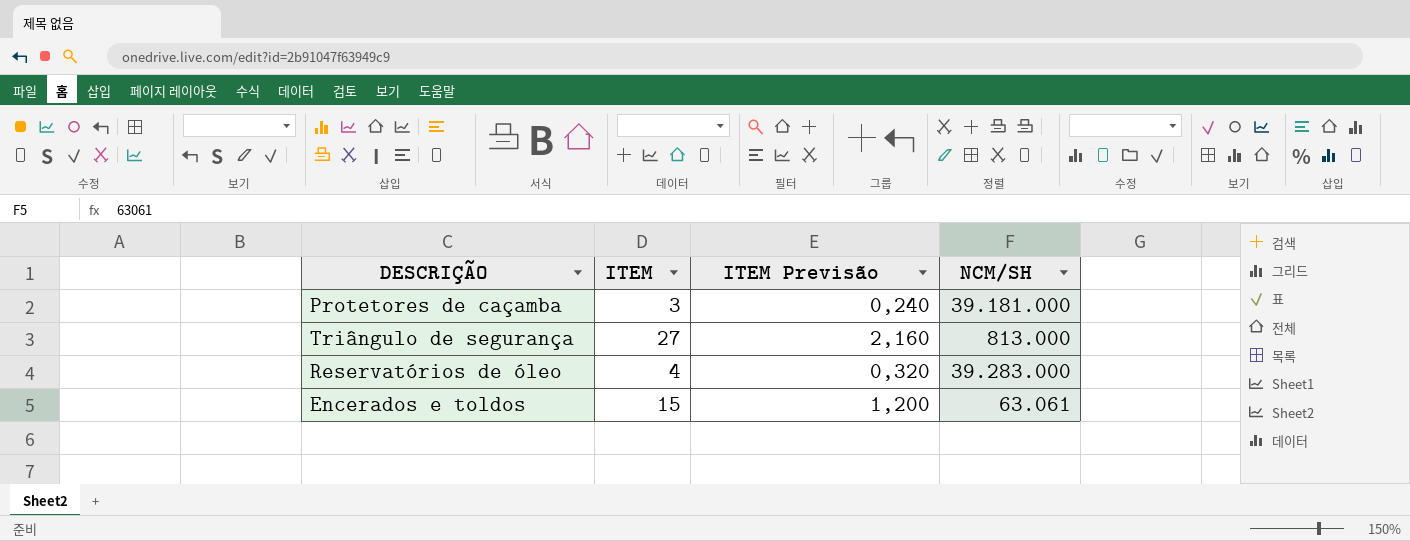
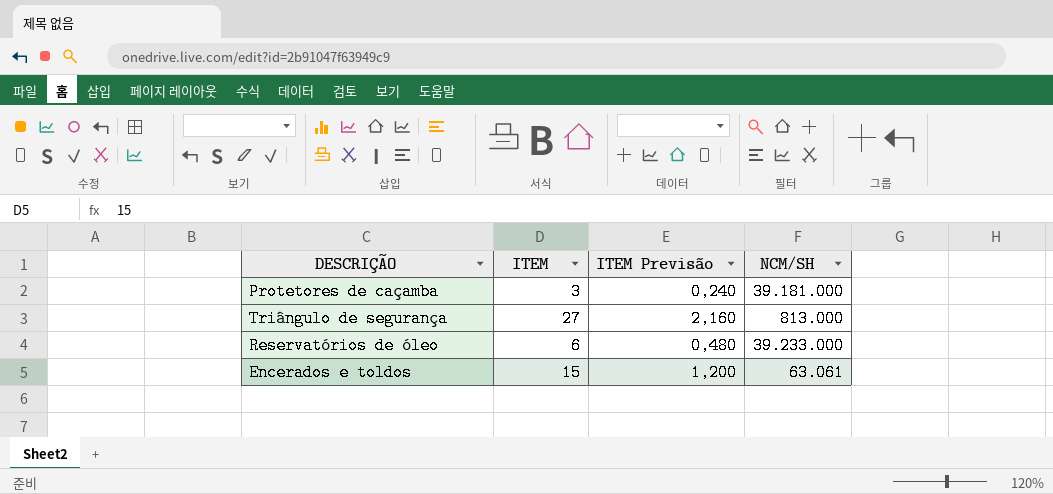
Reservatórios de óleo | ITEM: 4 -> 6
Reservatórios de óleo | ITEM Previsão: 0,320 -> 0,480
Reservatórios de óleo | NCM/SH: 39.283.000 -> 39.233.000

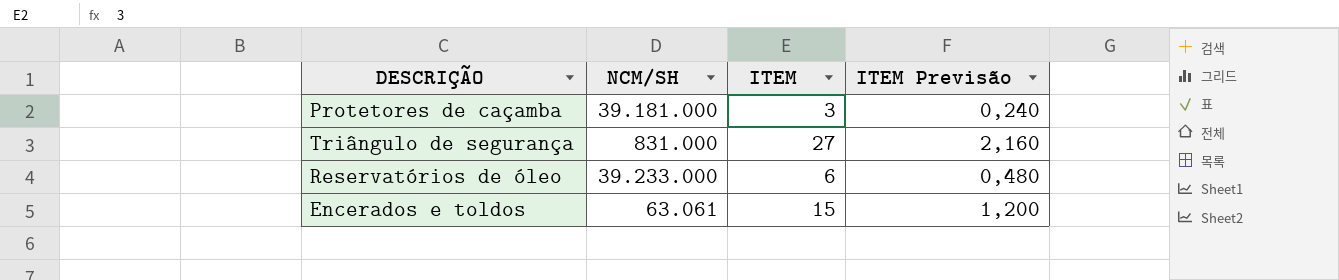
column NCM/SH | position: 4 -> 2
Triângulo de segurança | NCM/SH: 813.000 -> 831.000

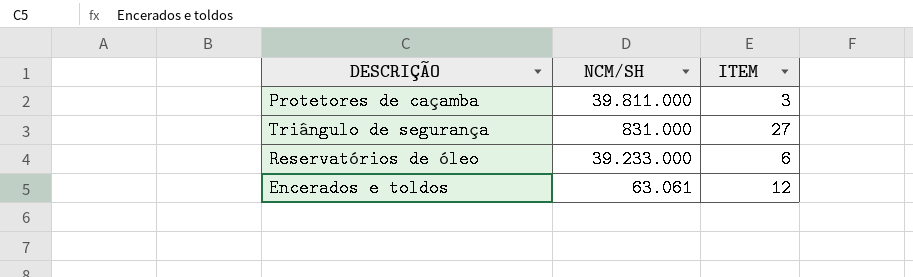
column ITEM Previsão | formula: [ITEM] * 0,08 -> none
Protetores de caçamba | NCM/SH: 39.181.000 -> 39.811.000
Encerados e toldos | ITEM: 15 -> 12

